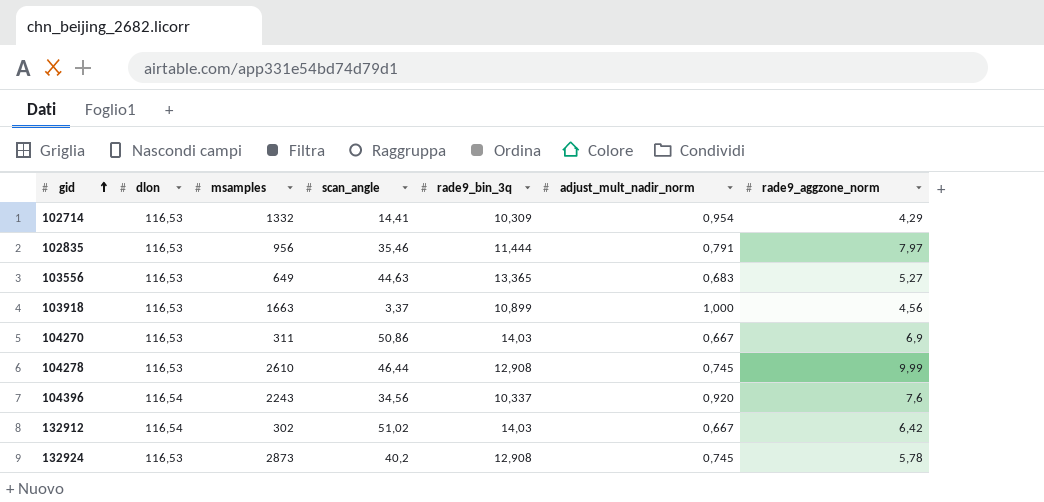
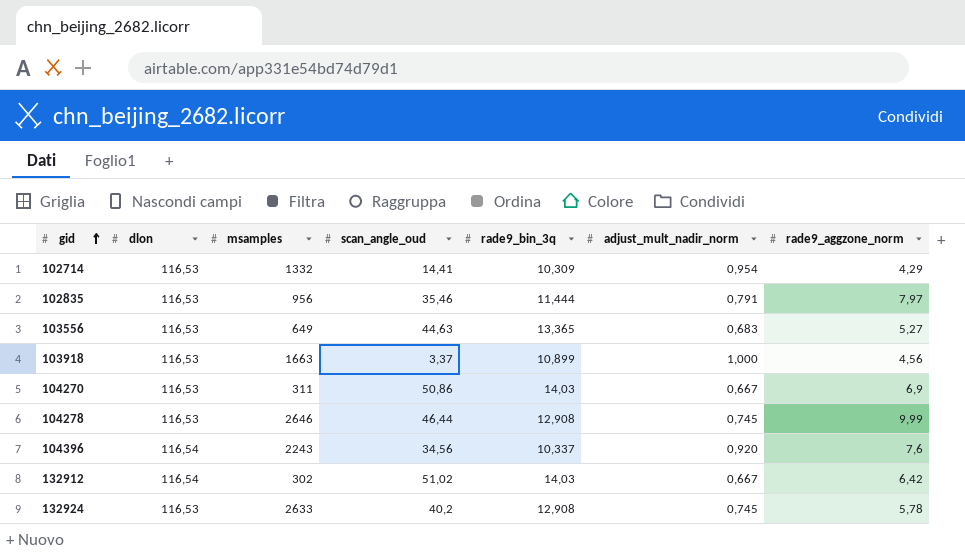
column name: scan_angle -> scan_angle_oud
104278 | msamples: 2610 -> 2646
132924 | msamples: 2873 -> 2633

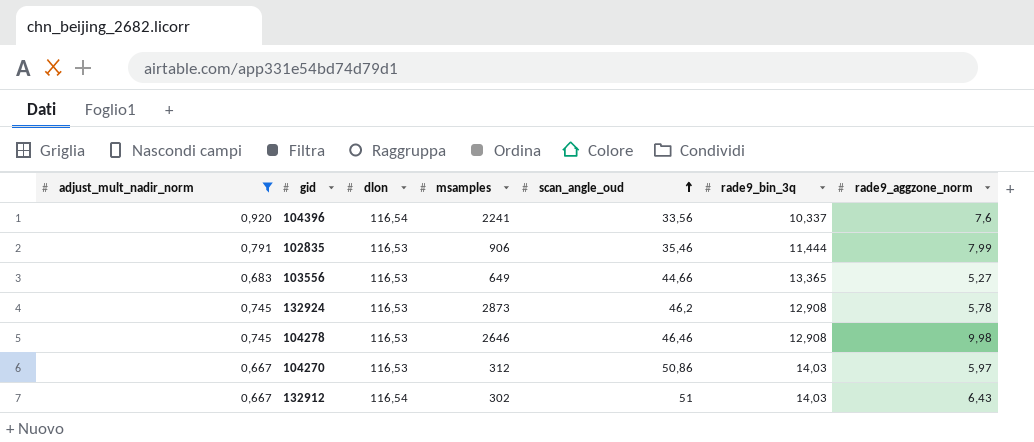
filter: none -> adjust_mult_nadir_norm <= 0,920
row order: gid ascending -> scan_angle_oud ascending
column adjust_mult_nadir_norm | position: 6 -> 1
104396 | msamples: 2243 -> 2241
104396 | scan_angle_oud: 34,56 -> 33,56
102835 | msamples: 956 -> 906
102835 | rade9_aggzone_norm: 7,97 -> 7,99
103556 | scan_angle_oud: 44,63 -> 44,66
132924 | msamples: 2633 -> 2873
132924 | scan_angle_oud: 40,2 -> 46,2
104278 | scan_angle_oud: 46,44 -> 46,46
104278 | rade9_aggzone_norm: 9,99 -> 9,98
104270 | msamples: 311 -> 312
104270 | rade9_aggzone_norm: 6,9 -> 5,97
132912 | scan_angle_oud: 51,02 -> 51
132912 | rade9_aggzone_norm: 6,42 -> 6,43

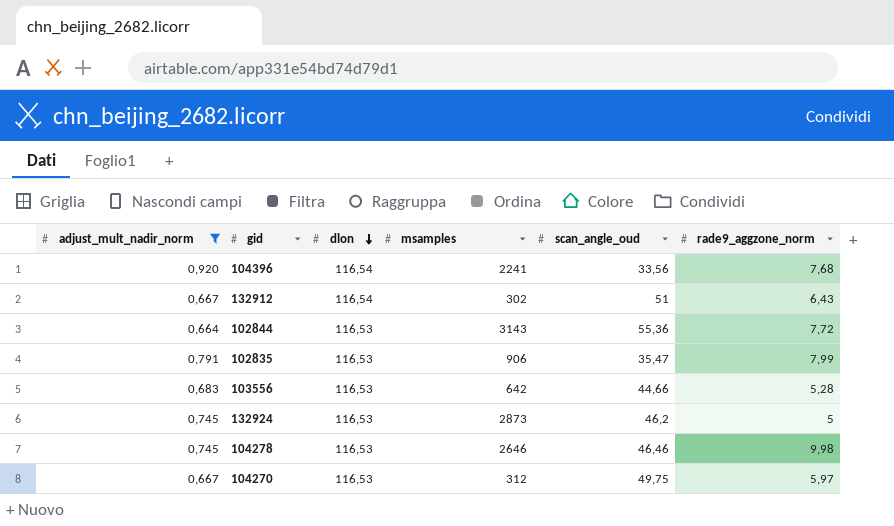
row order: scan_angle_oud ascending -> dlon descending
column rade9_bin_3q | position: 6 -> none
104396 | rade9_aggzone_norm: 7,6 -> 7,68
row 102844: none -> 0,664 | 116,53 | 3143 | 55,36 | 7,72
102835 | scan_angle_oud: 35,46 -> 35,47
103556 | msamples: 649 -> 642
103556 | rade9_aggzone_norm: 5,27 -> 5,28
132924 | rade9_aggzone_norm: 5,78 -> 5
104270 | scan_angle_oud: 50,86 -> 49,75

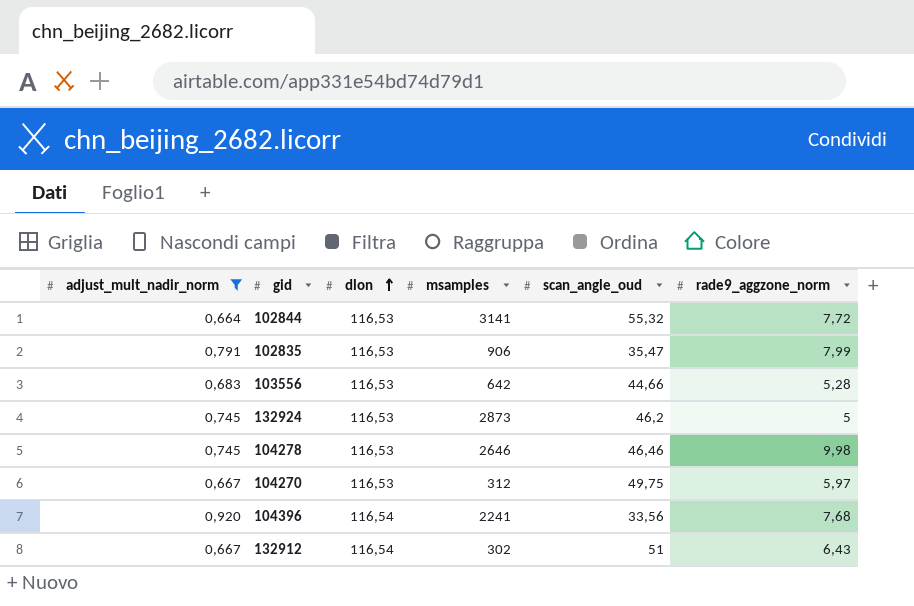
row order: dlon descending -> dlon ascending
102844 | msamples: 3143 -> 3141
102844 | scan_angle_oud: 55,36 -> 55,32

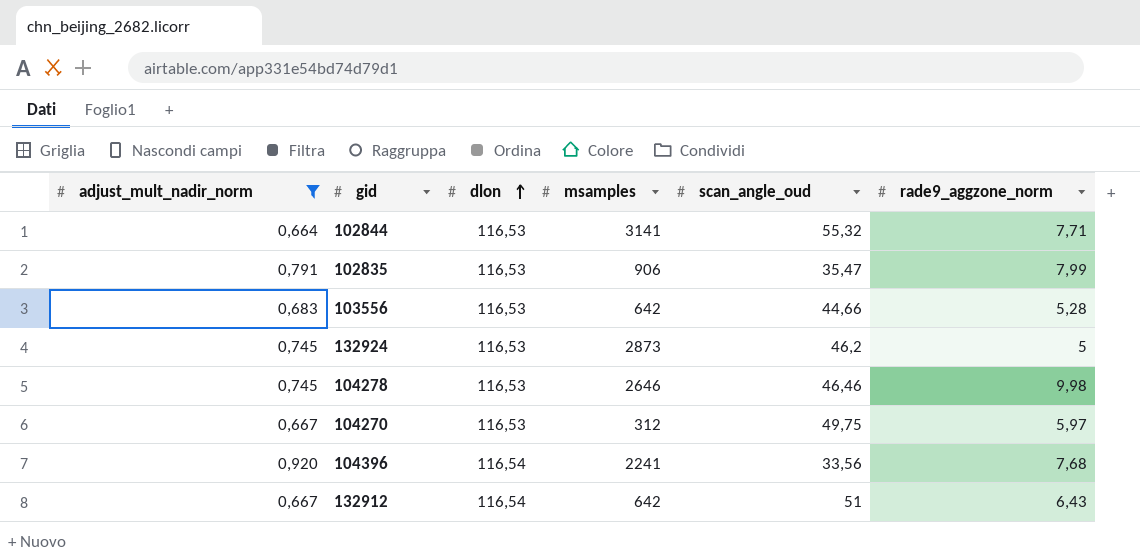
102844 | rade9_aggzone_norm: 7,72 -> 7,71
132912 | msamples: 302 -> 642

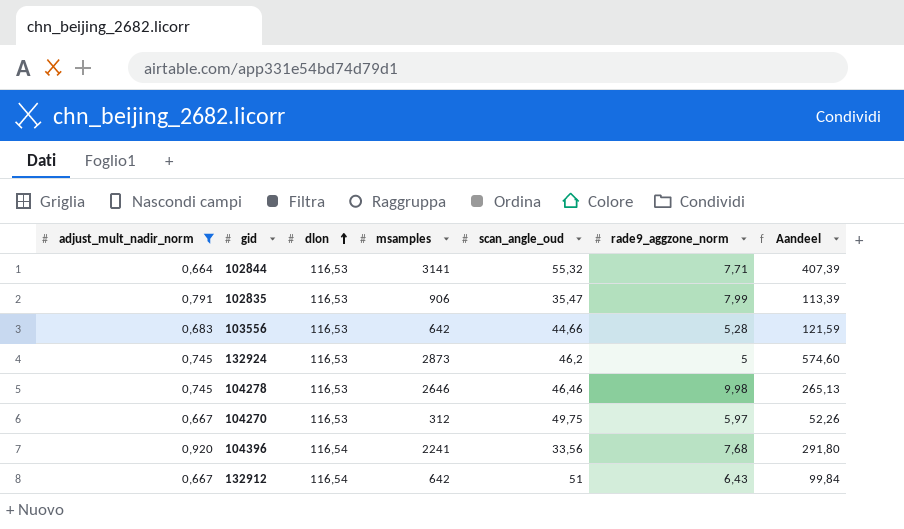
column Aandeel | formula: none -> [msamples] / [rade9_aggzone_norm]

